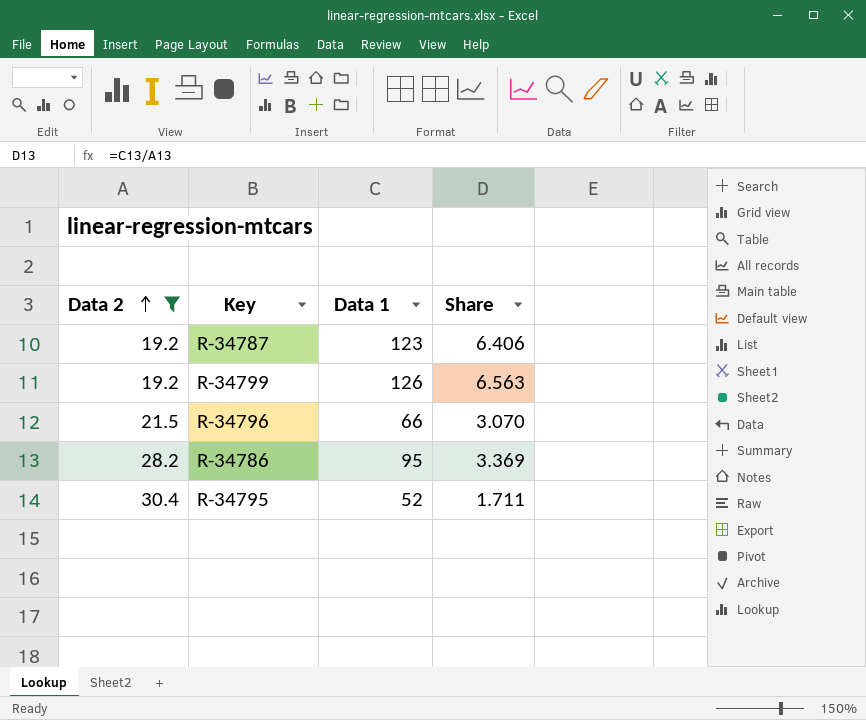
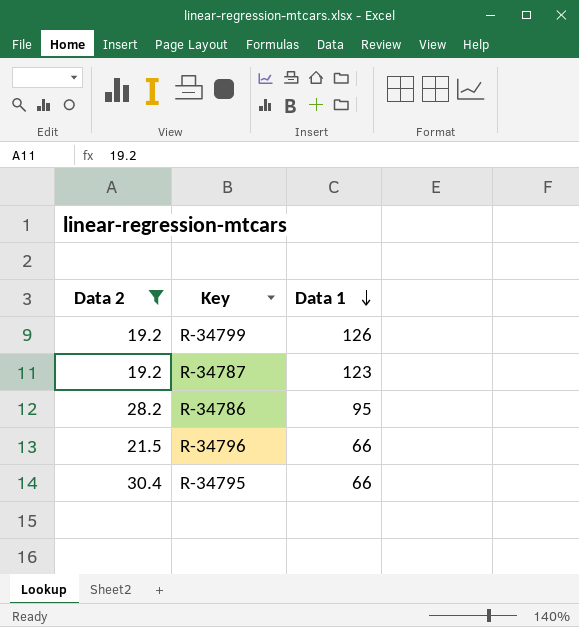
row order: Data 2 ascending -> Data 1 descending
column Share | formula: [Data 1] / [Data 2] -> none
R-34795 | Data 1: 52 -> 66

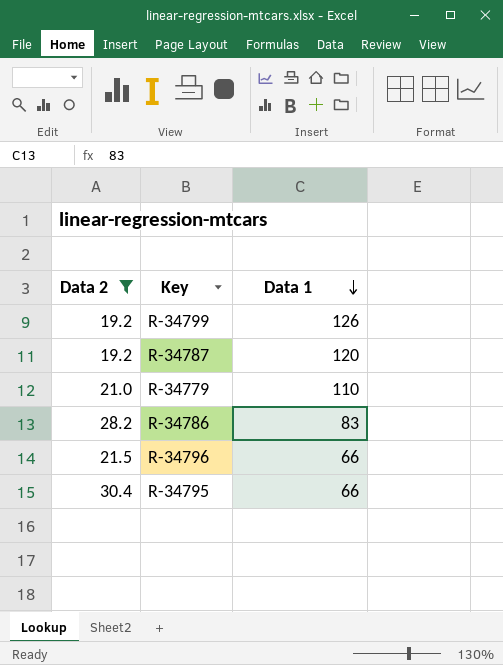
R-34787 | Data 1: 123 -> 120
row R-34779: none -> 21.0 | 110
R-34786 | Data 1: 95 -> 83

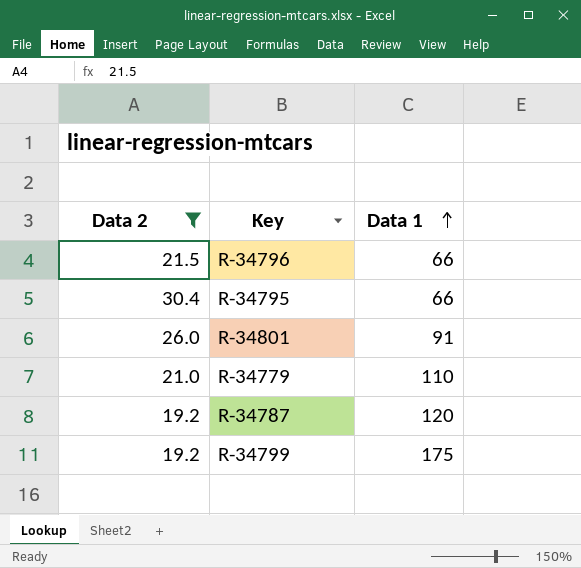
row order: Data 1 descending -> Data 1 ascending
row R-34786: 28.2 | 83 -> none
row R-34801: none -> 26.0 | 91
R-34799 | Data 1: 126 -> 175

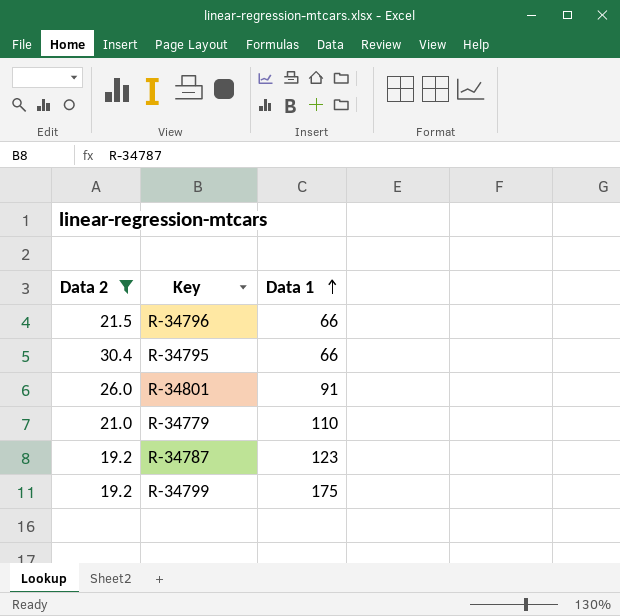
R-34787 | Data 1: 120 -> 123

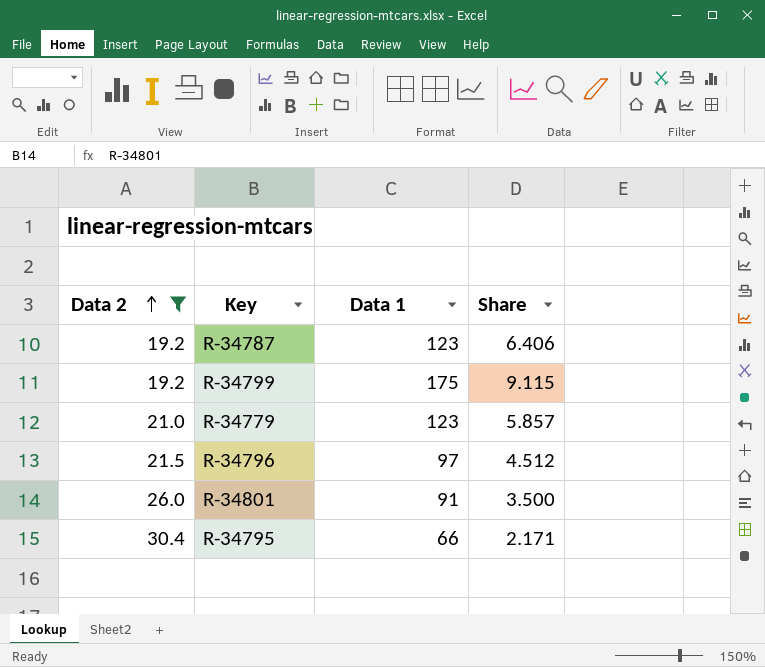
row order: Data 1 ascending -> Data 2 ascending
column Share | formula: none -> [Data 1] / [Data 2]
R-34779 | Data 1: 110 -> 123
R-34796 | Data 1: 66 -> 97

